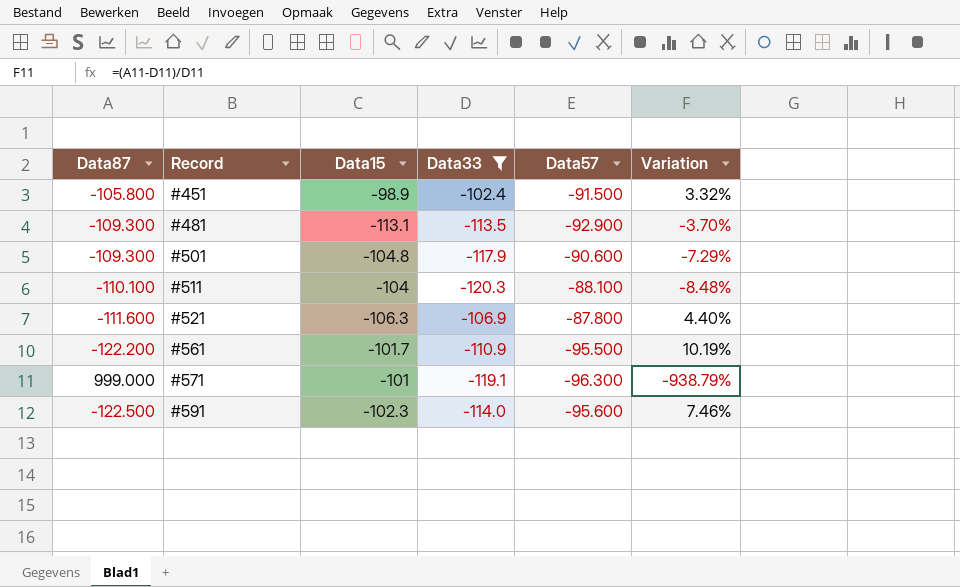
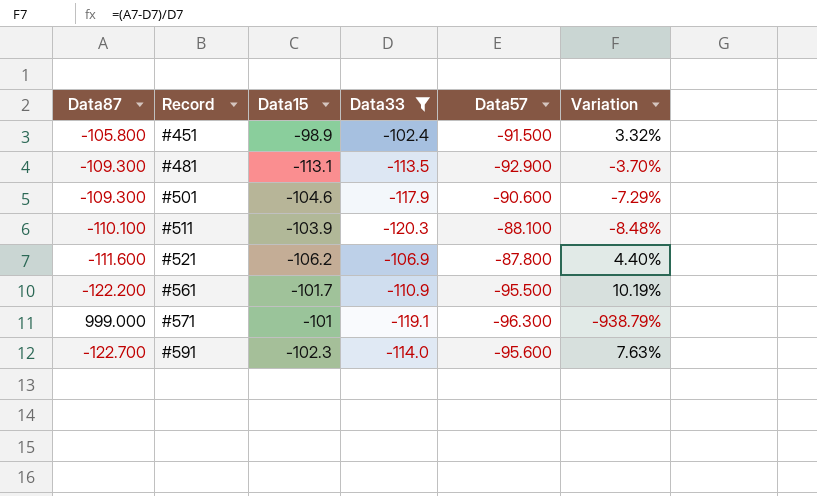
#501 | Data15: -104.8 -> -104.6
#511 | Data15: -104 -> -103.9
#521 | Data15: -106.3 -> -106.2
#591 | Data87: -122.500 -> -122.700
#591 | Variation: 7.46% -> 7.63%

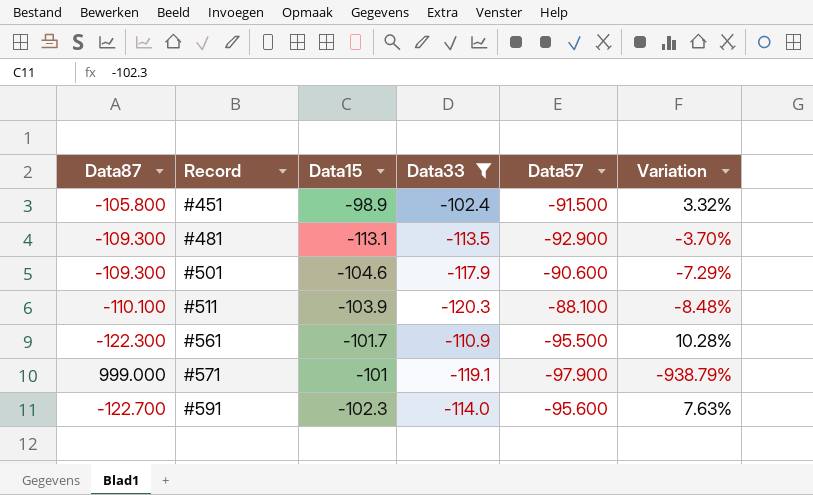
row #521: -111.600 | -106.2 | -106.9 | -87.800 | 4.40% -> none
#561 | Data87: -122.200 -> -122.300
#561 | Variation: 10.19% -> 10.28%
#571 | Data57: -96.300 -> -97.900

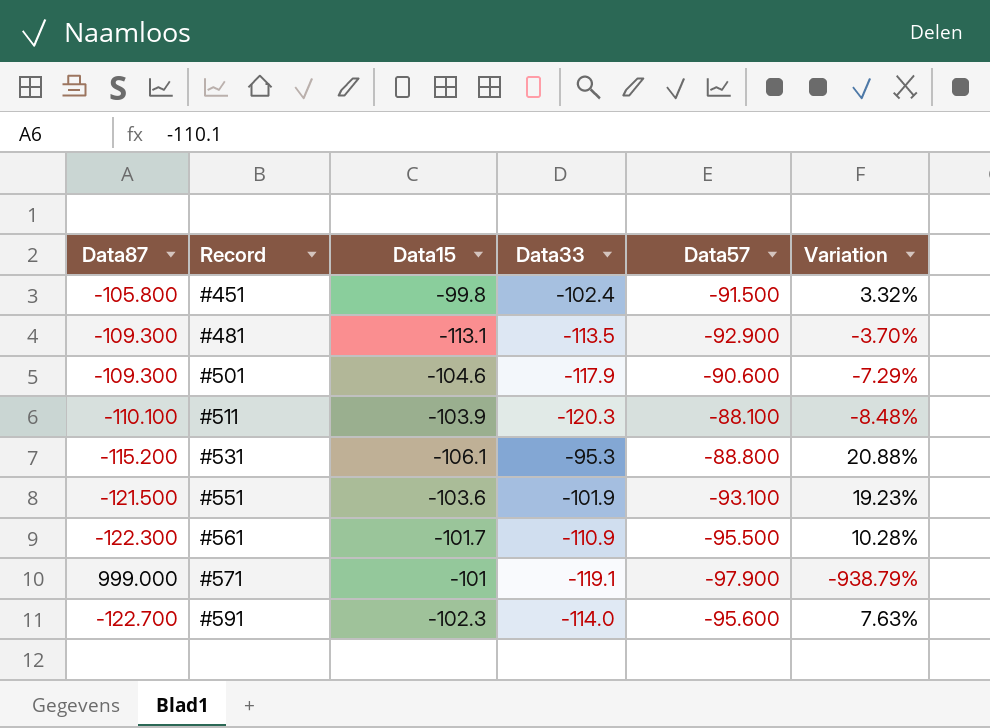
filter: Data33 <= -102.4 -> none
#451 | Data15: -98.9 -> -99.8

